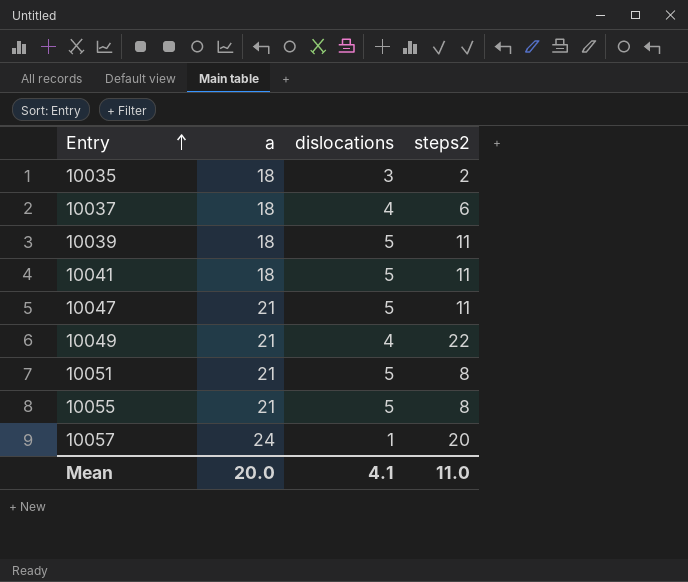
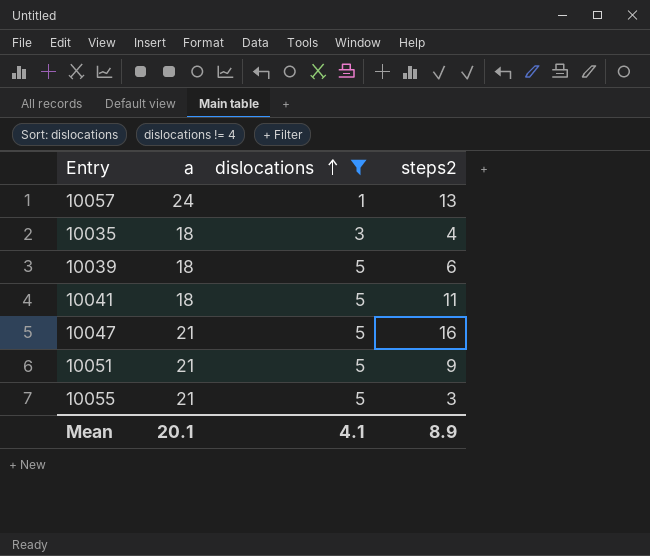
filter: none -> dislocations != 4
row order: Entry ascending -> dislocations ascending
10057 | steps2: 20 -> 13
10035 | steps2: 2 -> 4
10039 | steps2: 11 -> 6
10047 | steps2: 11 -> 16
10051 | steps2: 8 -> 9
10055 | steps2: 8 -> 3
Mean | a: 20.0 -> 20.1
Mean | steps2: 11.0 -> 8.9

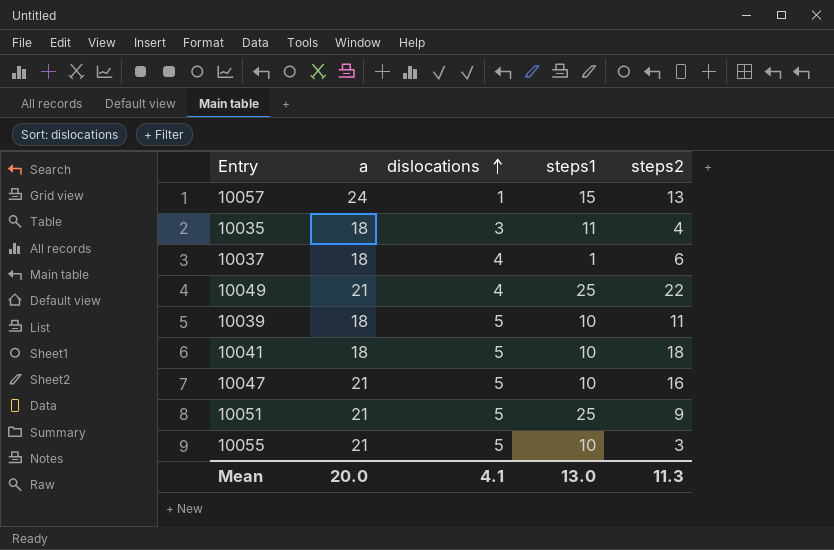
filter: dislocations != 4 -> none
column steps1 | position: none -> 4
10039 | steps2: 6 -> 11
10041 | steps2: 11 -> 18
Mean | a: 20.1 -> 20.0
Mean | steps2: 8.9 -> 11.3

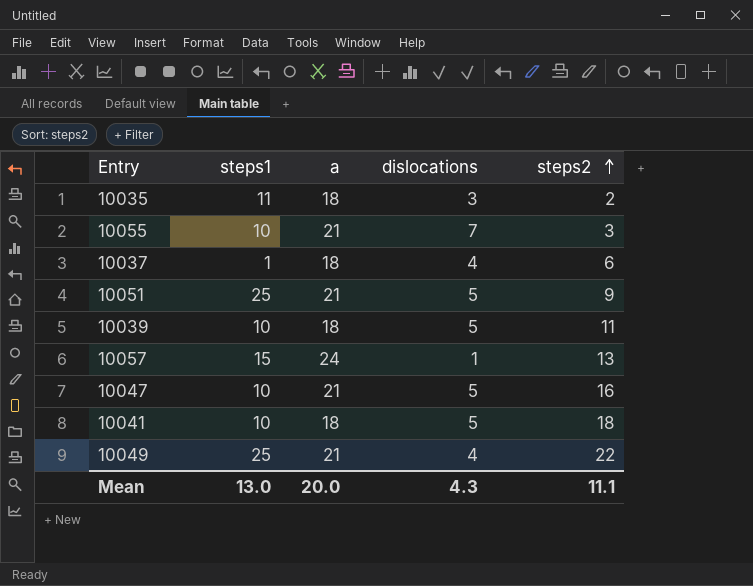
row order: dislocations ascending -> steps2 ascending
column steps1 | position: 4 -> 2
10035 | steps2: 4 -> 2
10055 | dislocations: 5 -> 7
Mean | dislocations: 4.1 -> 4.3
Mean | steps2: 11.3 -> 11.1

